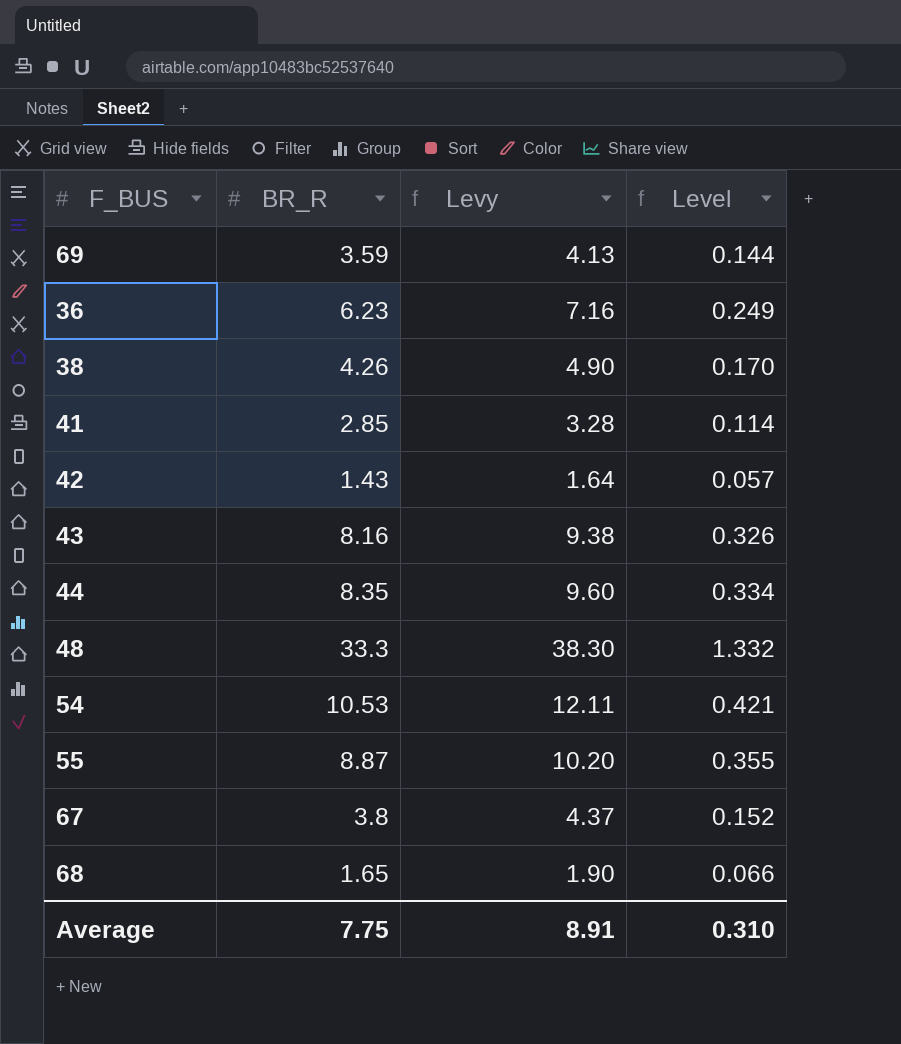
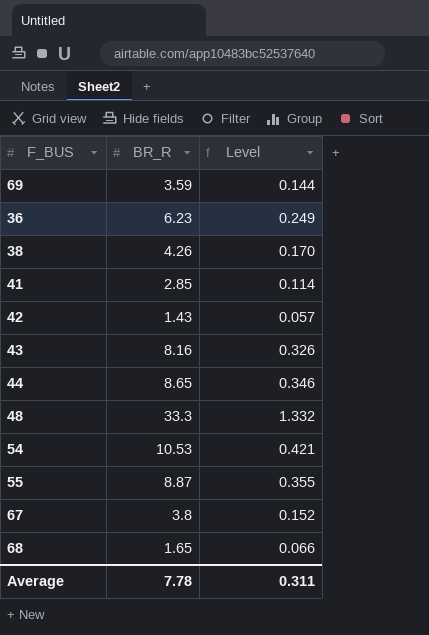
column Levy | formula: [BR_R] * 1.15 -> none
44 | BR_R: 8.35 -> 8.65
44 | Level: 0.334 -> 0.346
Average | BR_R: 7.75 -> 7.78
Average | Level: 0.310 -> 0.311

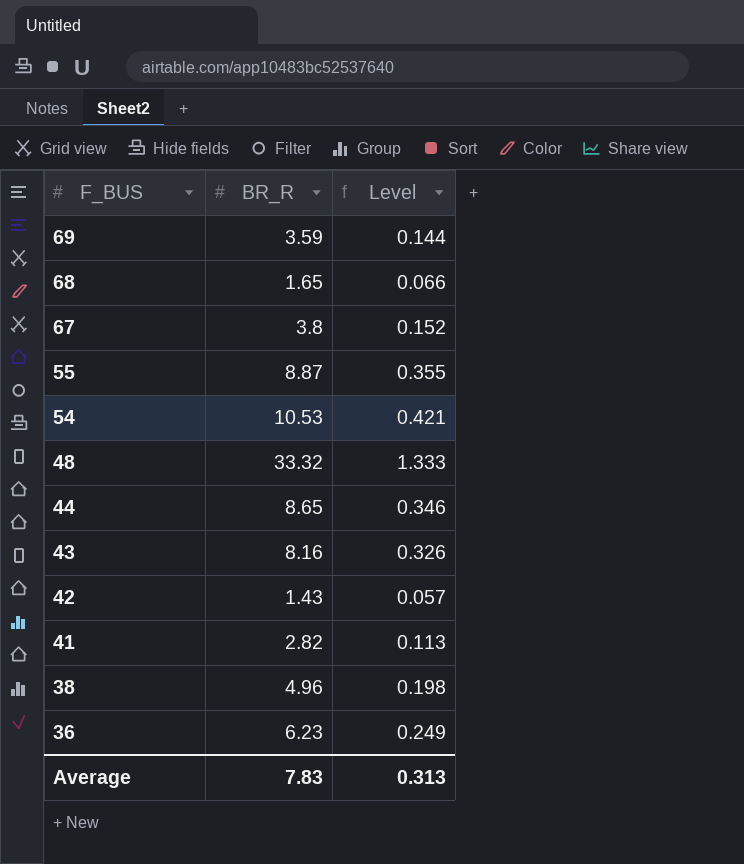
row order: none -> F_BUS descending
48 | BR_R: 33.3 -> 33.32
48 | Level: 1.332 -> 1.333
41 | BR_R: 2.85 -> 2.82
41 | Level: 0.114 -> 0.113
38 | BR_R: 4.26 -> 4.96
38 | Level: 0.170 -> 0.198
Average | BR_R: 7.78 -> 7.83
Average | Level: 0.311 -> 0.313

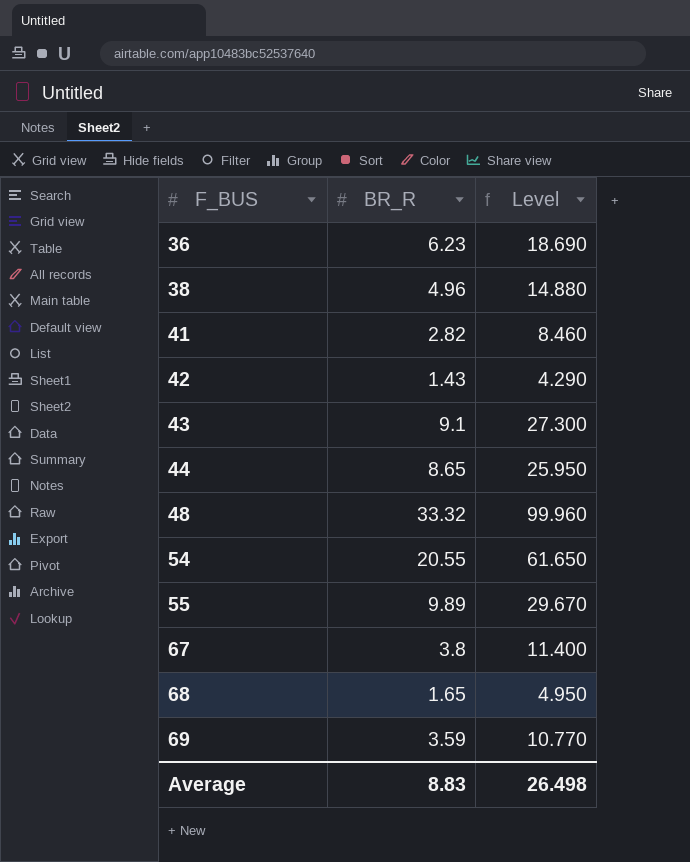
row order: F_BUS descending -> F_BUS ascending
column Level | formula: [BR_R] * 0.04 -> [BR_R] * 3
43 | BR_R: 8.16 -> 9.1
54 | BR_R: 10.53 -> 20.55
55 | BR_R: 8.87 -> 9.89
Average | BR_R: 7.83 -> 8.83
Average | Level: 0.313 -> 26.498

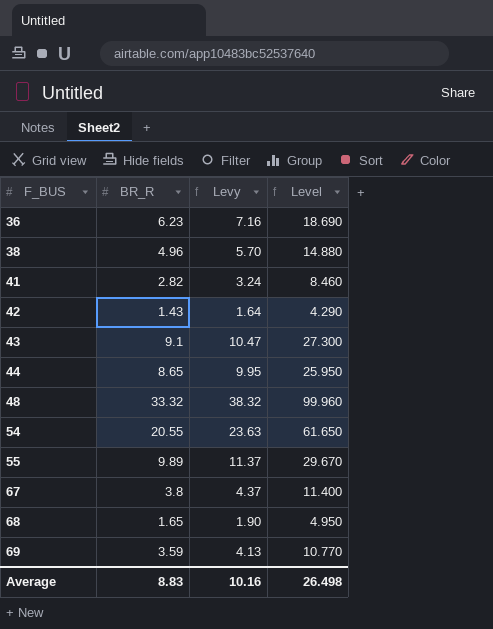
column Levy | formula: none -> [BR_R] * 1.15

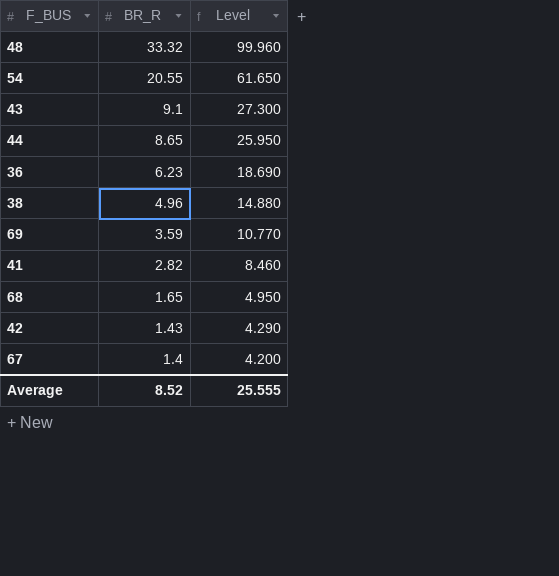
row order: F_BUS ascending -> BR_R descending
column Levy | formula: [BR_R] * 1.15 -> none
row 55: 9.89 | 11.37 | 29.670 -> none
67 | BR_R: 3.8 -> 1.4
67 | Level: 11.400 -> 4.200
Average | BR_R: 8.83 -> 8.52
Average | Level: 26.498 -> 25.555

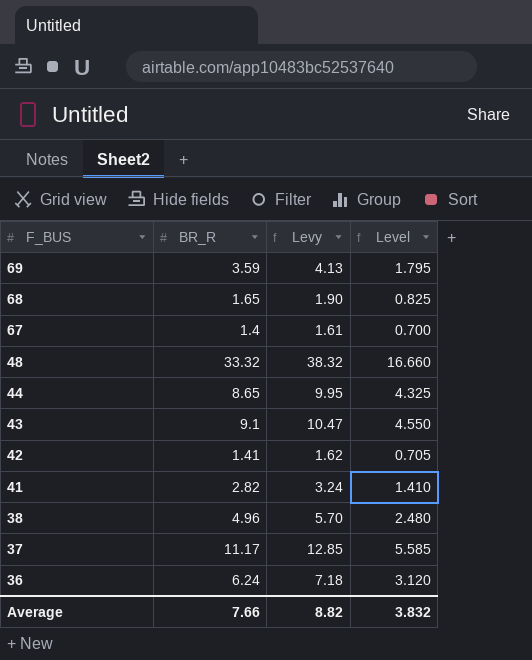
row order: BR_R descending -> F_BUS descending
column Levy | formula: none -> [BR_R] * 1.15
column Level | formula: [BR_R] * 3 -> [BR_R] * 0.5
row 54: 20.55 | 61.650 -> none
42 | BR_R: 1.43 -> 1.41
row 37: none -> 11.17 | 12.85 | 5.585
36 | BR_R: 6.23 -> 6.24
Average | BR_R: 8.52 -> 7.66
Average | Level: 25.555 -> 3.832

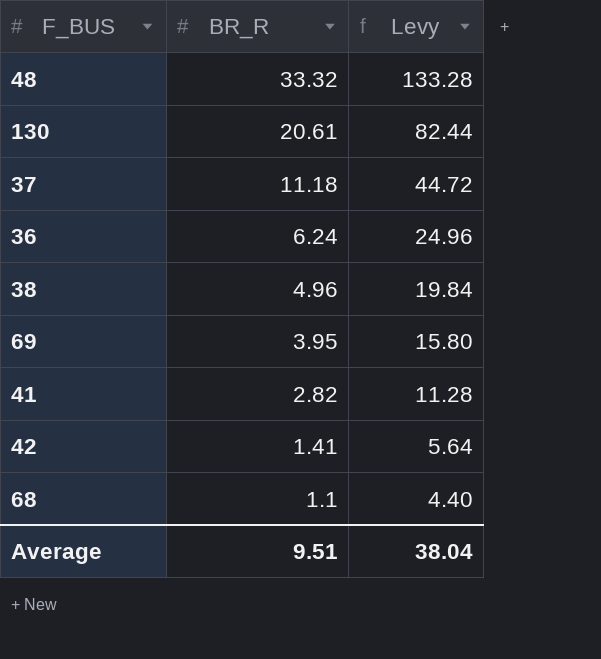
row order: F_BUS descending -> BR_R descending
column Level | formula: [BR_R] * 0.5 -> none
column Levy | formula: [BR_R] * 1.15 -> [BR_R] * 4
row 67: 1.4 | 1.61 | 0.700 -> none
row 44: 8.65 | 9.95 | 4.325 -> none
row 43: 9.1 | 10.47 | 4.550 -> none
row 130: none -> 20.61 | 82.44
37 | BR_R: 11.17 -> 11.18
69 | BR_R: 3.59 -> 3.95
68 | BR_R: 1.65 -> 1.1
Average | BR_R: 7.66 -> 9.51
Average | Levy: 8.82 -> 38.04

